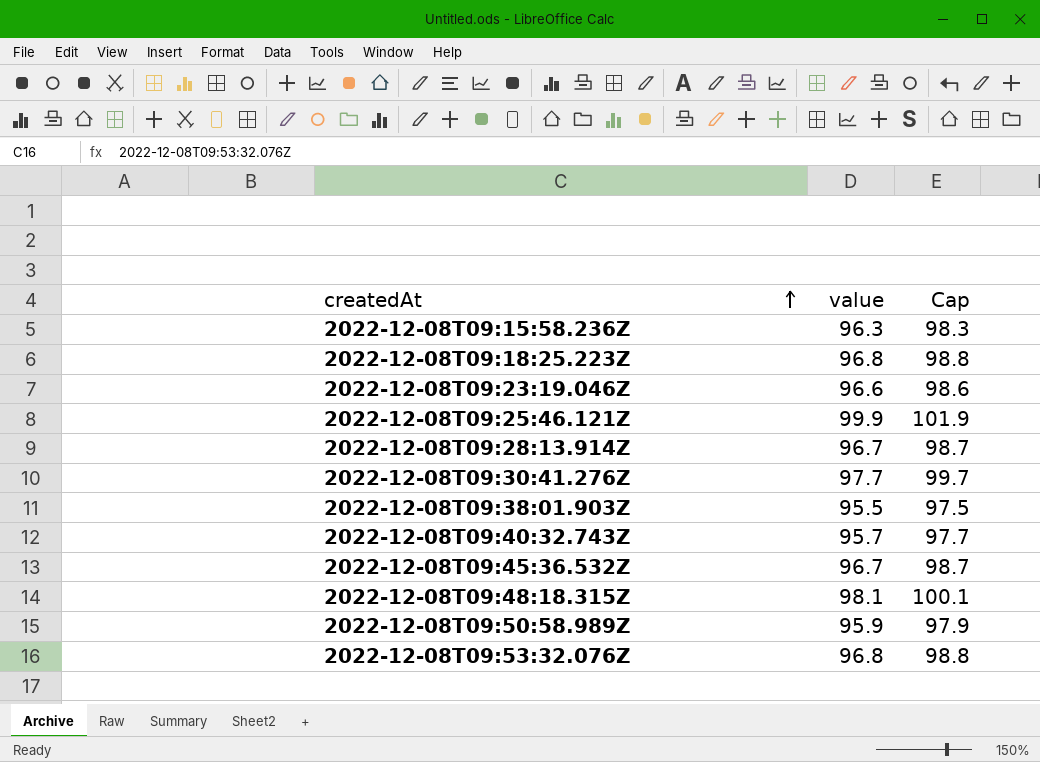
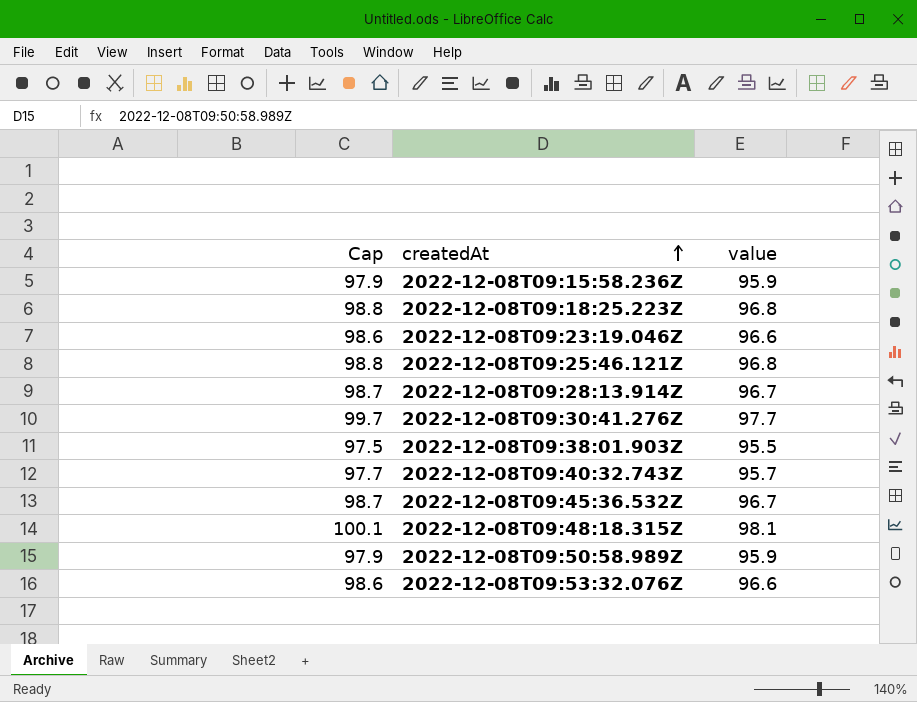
column Cap | position: 3 -> 1
2022-12-08T09:15:58.236Z | Cap: 98.3 -> 97.9
2022-12-08T09:15:58.236Z | value: 96.3 -> 95.9
2022-12-08T09:25:46.121Z | Cap: 101.9 -> 98.8
2022-12-08T09:25:46.121Z | value: 99.9 -> 96.8
2022-12-08T09:53:32.076Z | Cap: 98.8 -> 98.6
2022-12-08T09:53:32.076Z | value: 96.8 -> 96.6

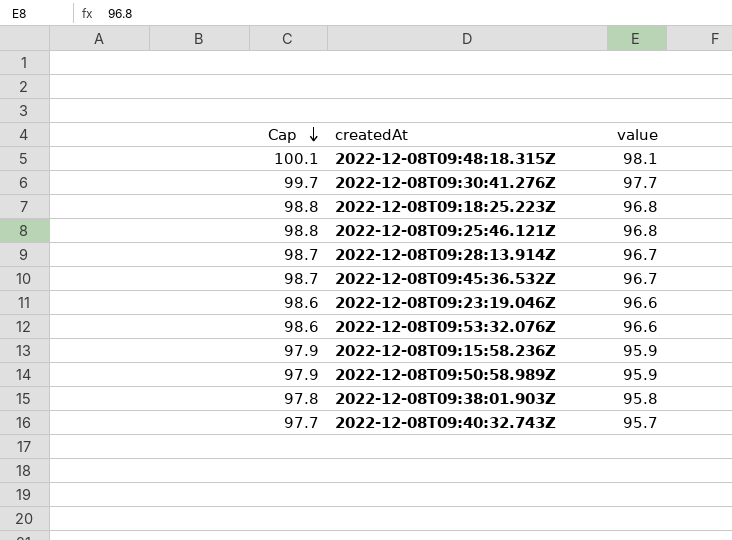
row order: createdAt ascending -> Cap descending
2022-12-08T09:38:01.903Z | Cap: 97.5 -> 97.8
2022-12-08T09:38:01.903Z | value: 95.5 -> 95.8

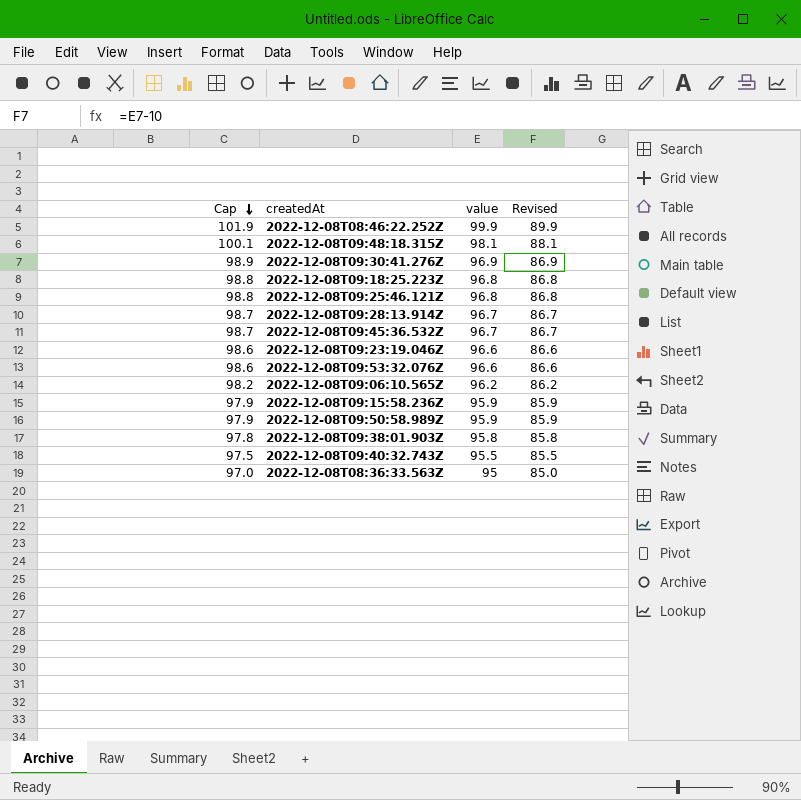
column Revised | formula: none -> [value] - 10
row 2022-12-08T08:46:22.252Z: none -> 101.9 | 99.9 | 89.9
2022-12-08T09:30:41.276Z | Cap: 99.7 -> 98.9
2022-12-08T09:30:41.276Z | value: 97.7 -> 96.9
row 2022-12-08T09:06:10.565Z: none -> 98.2 | 96.2 | 86.2
2022-12-08T09:40:32.743Z | Cap: 97.7 -> 97.5
2022-12-08T09:40:32.743Z | value: 95.7 -> 95.5
row 2022-12-08T08:36:33.563Z: none -> 97.0 | 95 | 85.0

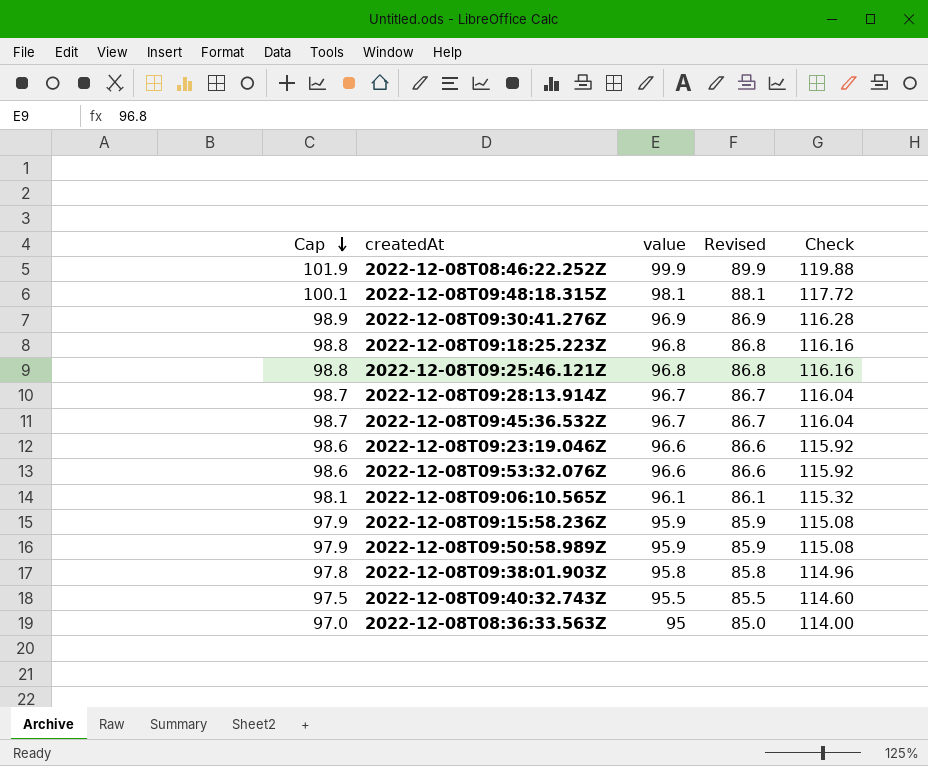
column Check | formula: none -> [value] * 1.2
2022-12-08T09:06:10.565Z | Cap: 98.2 -> 98.1
2022-12-08T09:06:10.565Z | value: 96.2 -> 96.1
2022-12-08T09:06:10.565Z | Revised: 86.2 -> 86.1

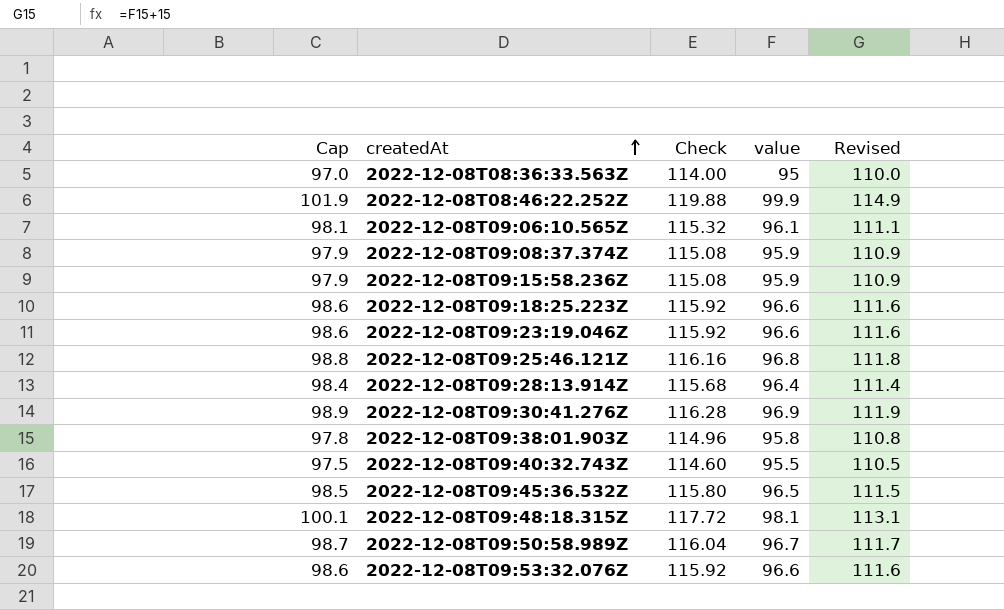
row order: Cap descending -> createdAt ascending
column Check | position: 5 -> 3
column Revised | formula: [value] - 10 -> [value] + 15
row 2022-12-08T09:08:37.374Z: none -> 97.9 | 115.08 | 95.9 | 110.9
2022-12-08T09:18:25.223Z | Cap: 98.8 -> 98.6
2022-12-08T09:18:25.223Z | Check: 116.16 -> 115.92
2022-12-08T09:18:25.223Z | value: 96.8 -> 96.6
2022-12-08T09:28:13.914Z | Cap: 98.7 -> 98.4
2022-12-08T09:28:13.914Z | Check: 116.04 -> 115.68
2022-12-08T09:28:13.914Z | value: 96.7 -> 96.4
2022-12-08T09:45:36.532Z | Cap: 98.7 -> 98.5
2022-12-08T09:45:36.532Z | Check: 116.04 -> 115.80
2022-12-08T09:45:36.532Z | value: 96.7 -> 96.5
2022-12-08T09:50:58.989Z | Cap: 97.9 -> 98.7
2022-12-08T09:50:58.989Z | Check: 115.08 -> 116.04
2022-12-08T09:50:58.989Z | value: 95.9 -> 96.7

